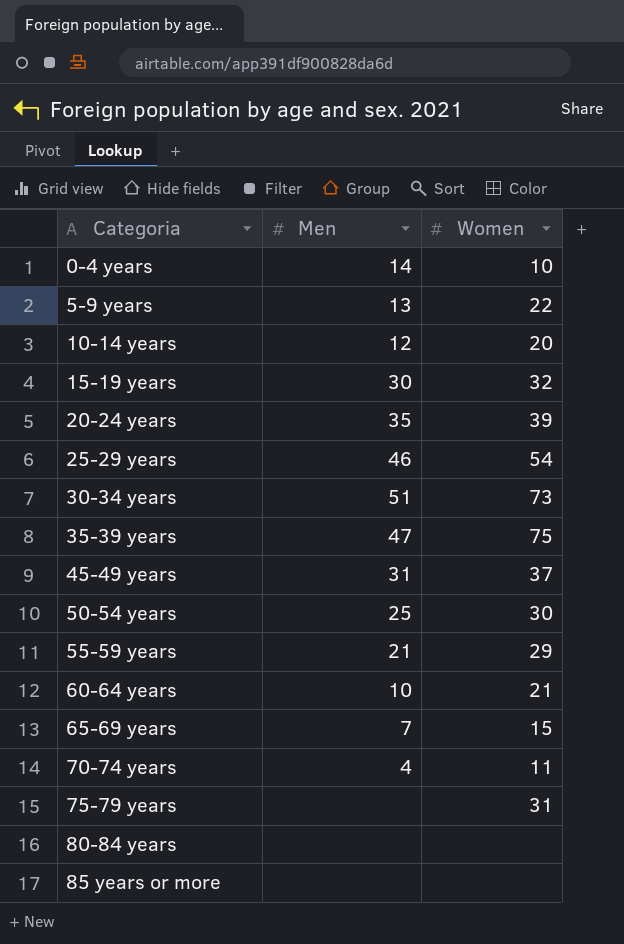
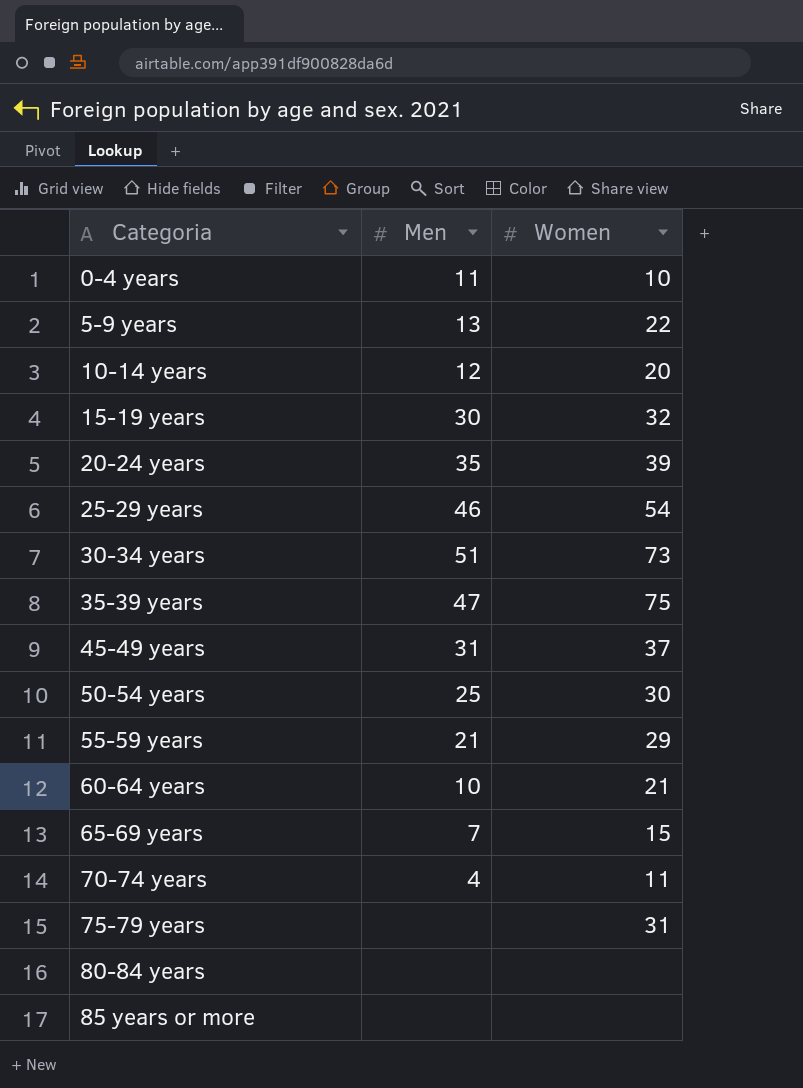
0-4 years | Men: 14 -> 11

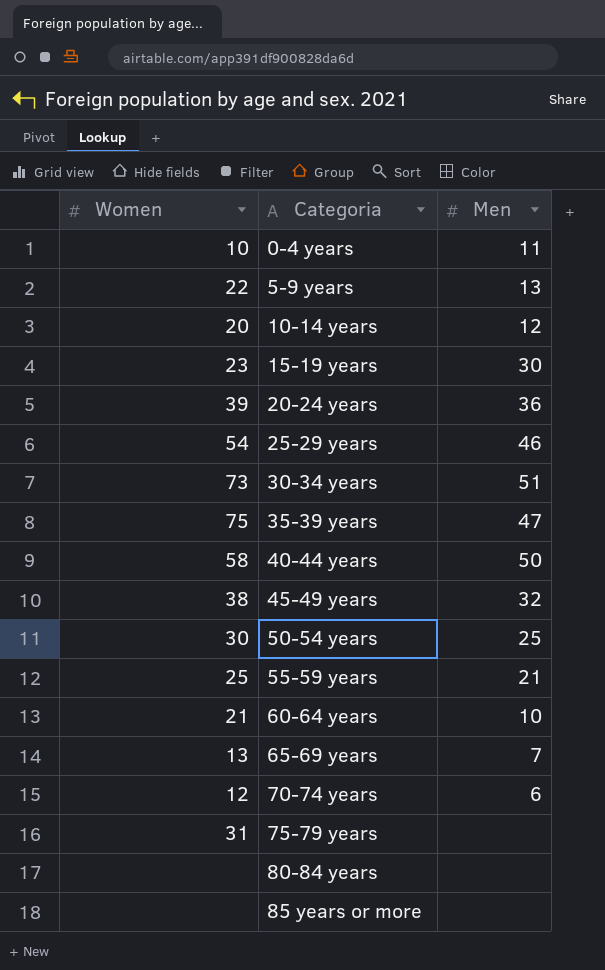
column Women | position: 3 -> 1
15-19 years | Women: 32 -> 23
20-24 years | Men: 35 -> 36
row 40-44 years: none -> 58 | 50
45-49 years | Women: 37 -> 38
45-49 years | Men: 31 -> 32
55-59 years | Women: 29 -> 25
65-69 years | Women: 15 -> 13
70-74 years | Women: 11 -> 12
70-74 years | Men: 4 -> 6

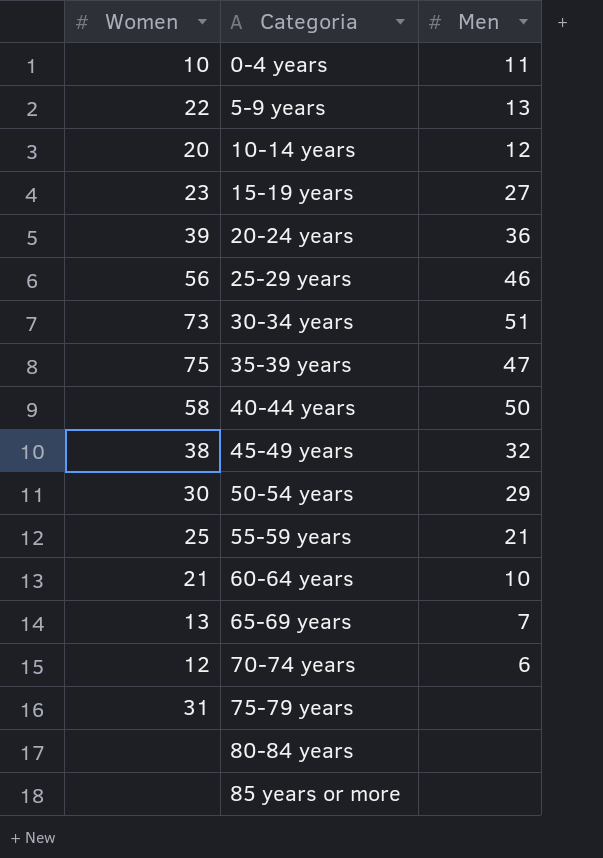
15-19 years | Men: 30 -> 27
25-29 years | Women: 54 -> 56
50-54 years | Men: 25 -> 29

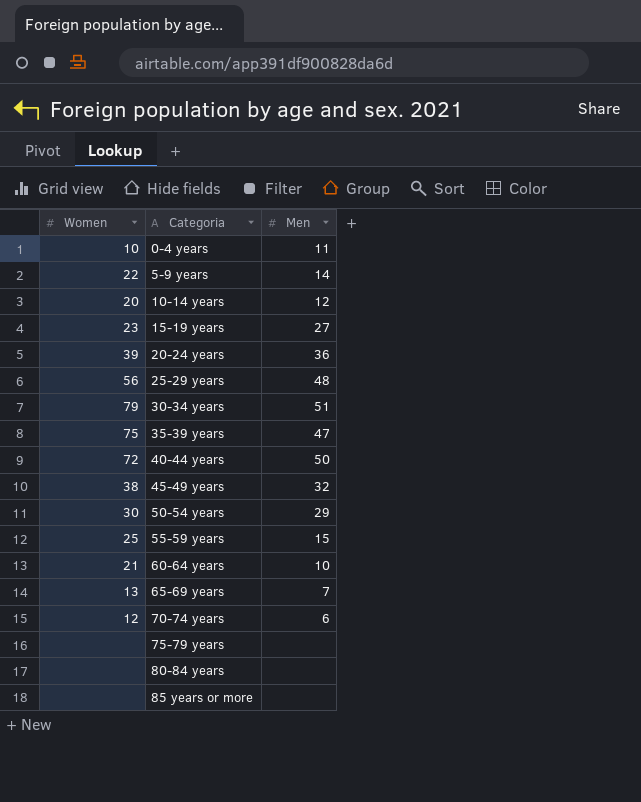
5-9 years | Men: 13 -> 14
25-29 years | Men: 46 -> 48
30-34 years | Women: 73 -> 79
40-44 years | Women: 58 -> 72
55-59 years | Men: 21 -> 15
75-79 years | Women: 31 -> none

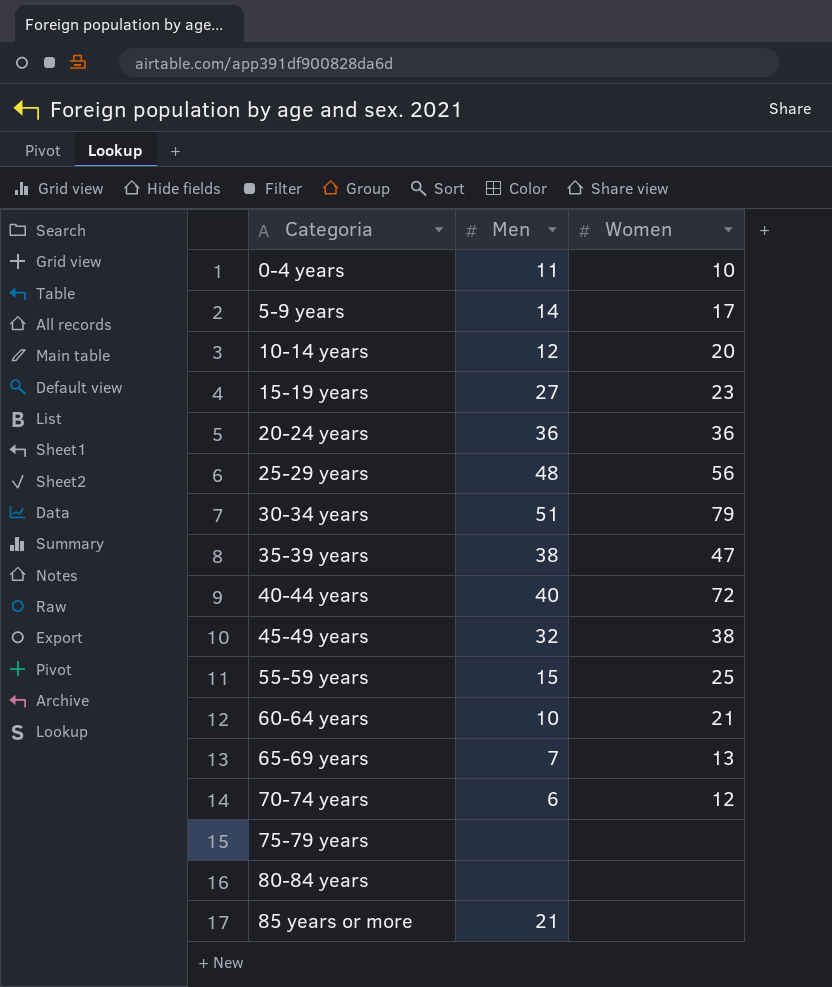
column Women | position: 1 -> 3
row 50-54 years: 30 | 29 -> none
5-9 years | Women: 22 -> 17
20-24 years | Women: 39 -> 36
35-39 years | Men: 47 -> 38
35-39 years | Women: 75 -> 47
40-44 years | Men: 50 -> 40
85 years or more | Men: none -> 21

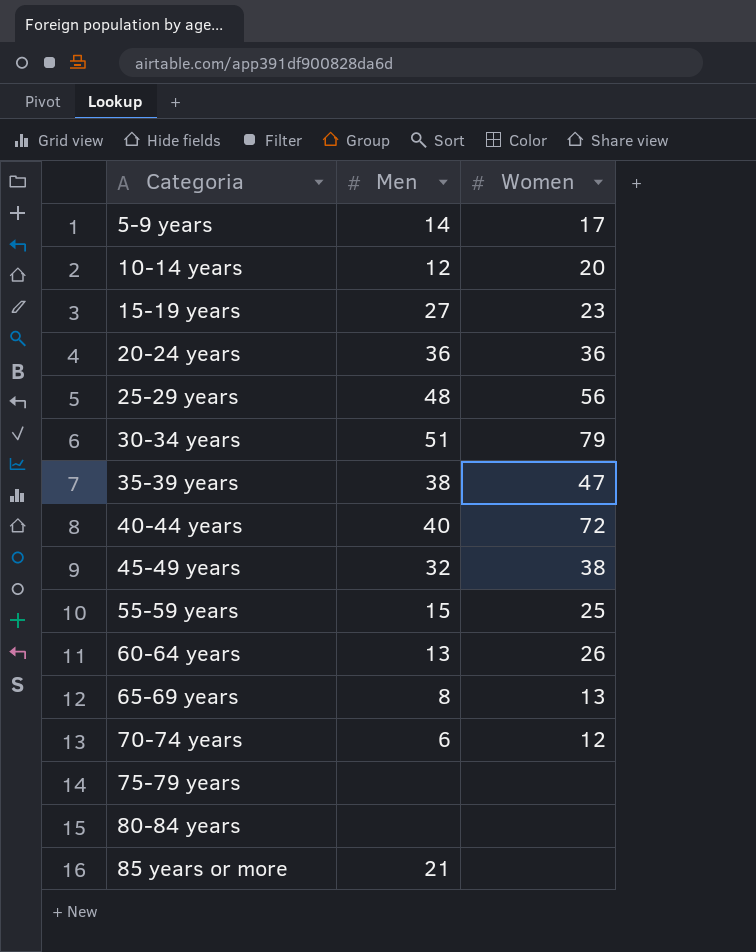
row 0-4 years: 11 | 10 -> none
60-64 years | Men: 10 -> 13
60-64 years | Women: 21 -> 26
65-69 years | Men: 7 -> 8

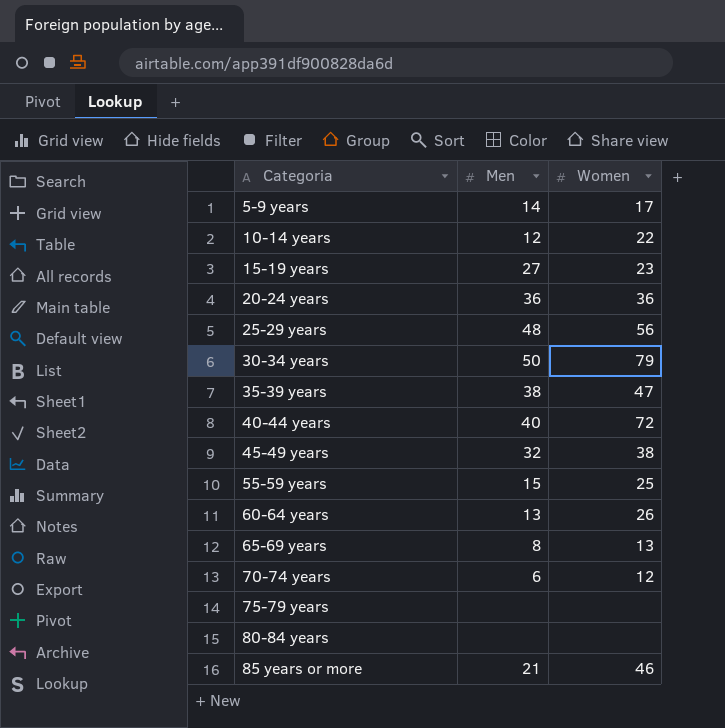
10-14 years | Women: 20 -> 22
30-34 years | Men: 51 -> 50
85 years or more | Women: none -> 46

